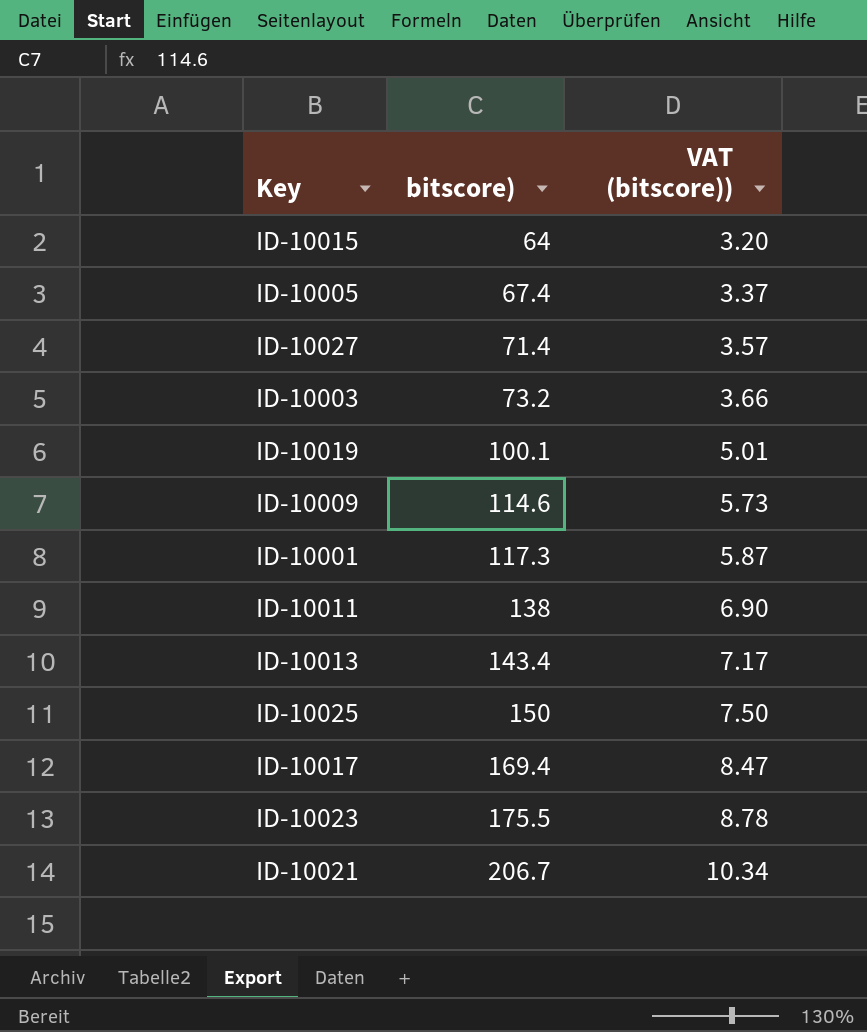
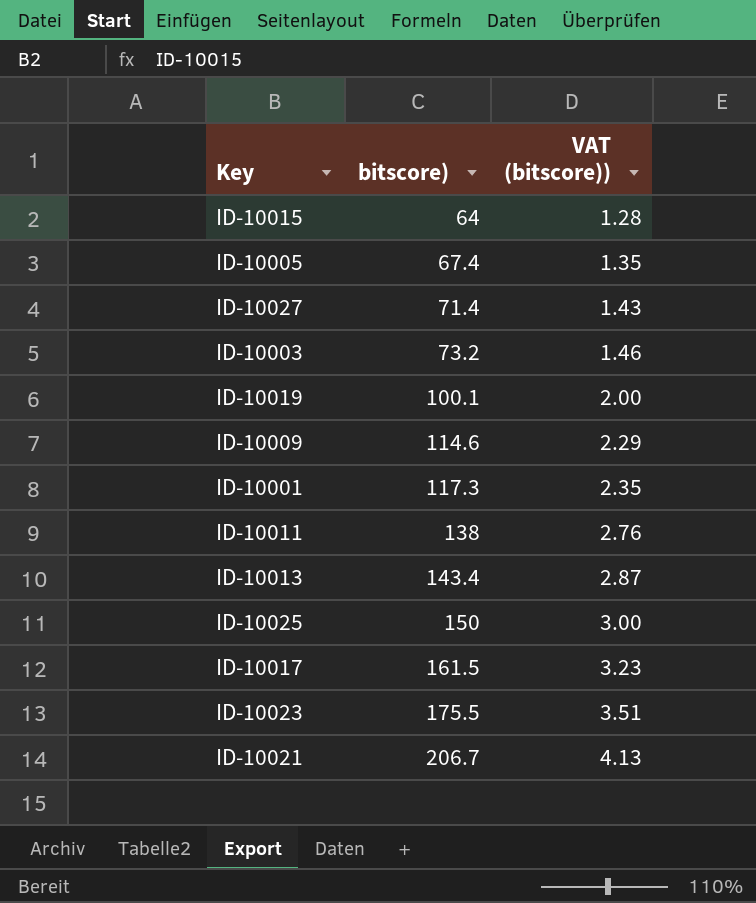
column VAT (bitscore)) | formula: [bitscore)] * 0.05 -> [bitscore)] * 0.02
ID-10017 | bitscore): 169.4 -> 161.5

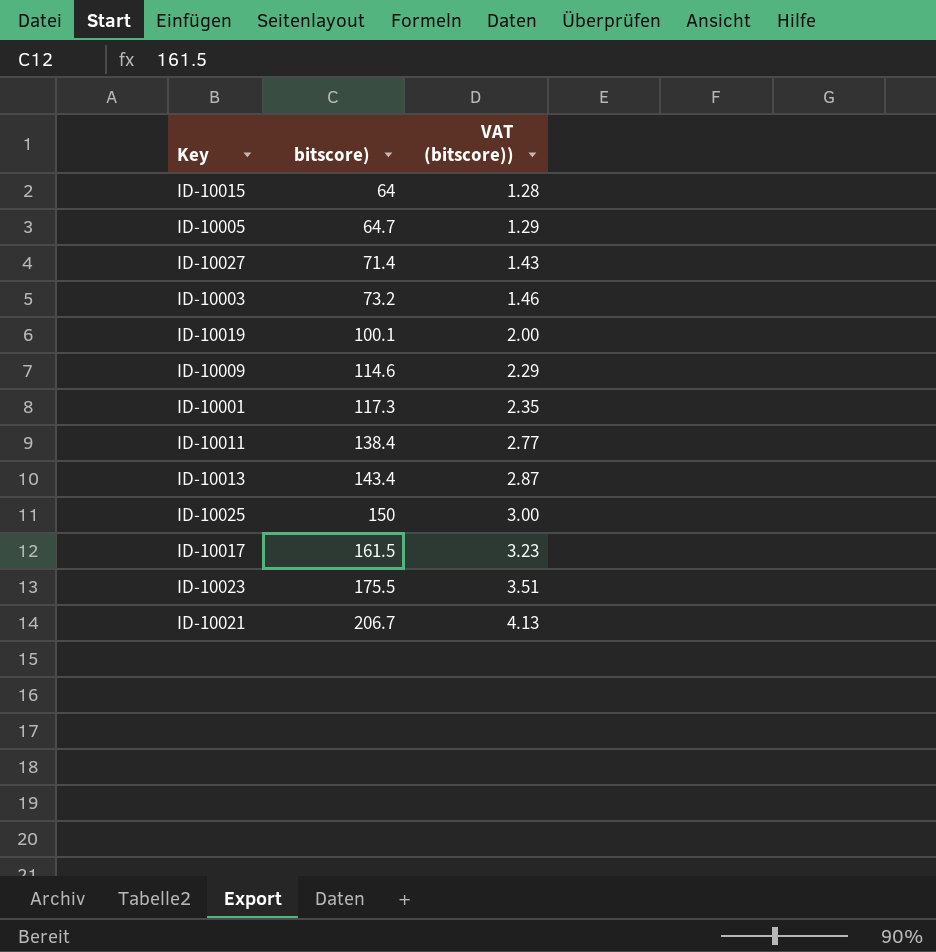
ID-10005 | bitscore): 67.4 -> 64.7
ID-10005 | VAT (bitscore)): 1.35 -> 1.29
ID-10011 | bitscore): 138 -> 138.4
ID-10011 | VAT (bitscore)): 2.76 -> 2.77

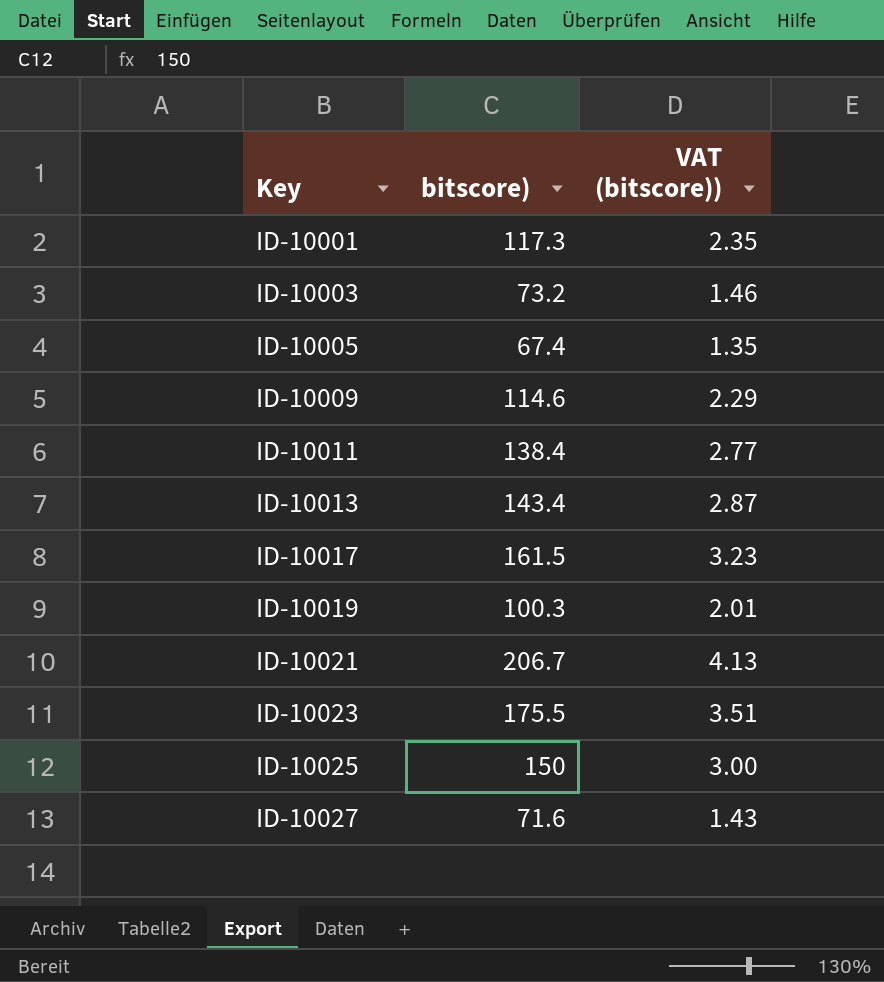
row order: bitscore) ascending -> Key ascending
row ID-10015: 64 | 1.28 -> none
ID-10005 | bitscore): 64.7 -> 67.4
ID-10005 | VAT (bitscore)): 1.29 -> 1.35
ID-10019 | bitscore): 100.1 -> 100.3
ID-10019 | VAT (bitscore)): 2.00 -> 2.01
ID-10027 | bitscore): 71.4 -> 71.6

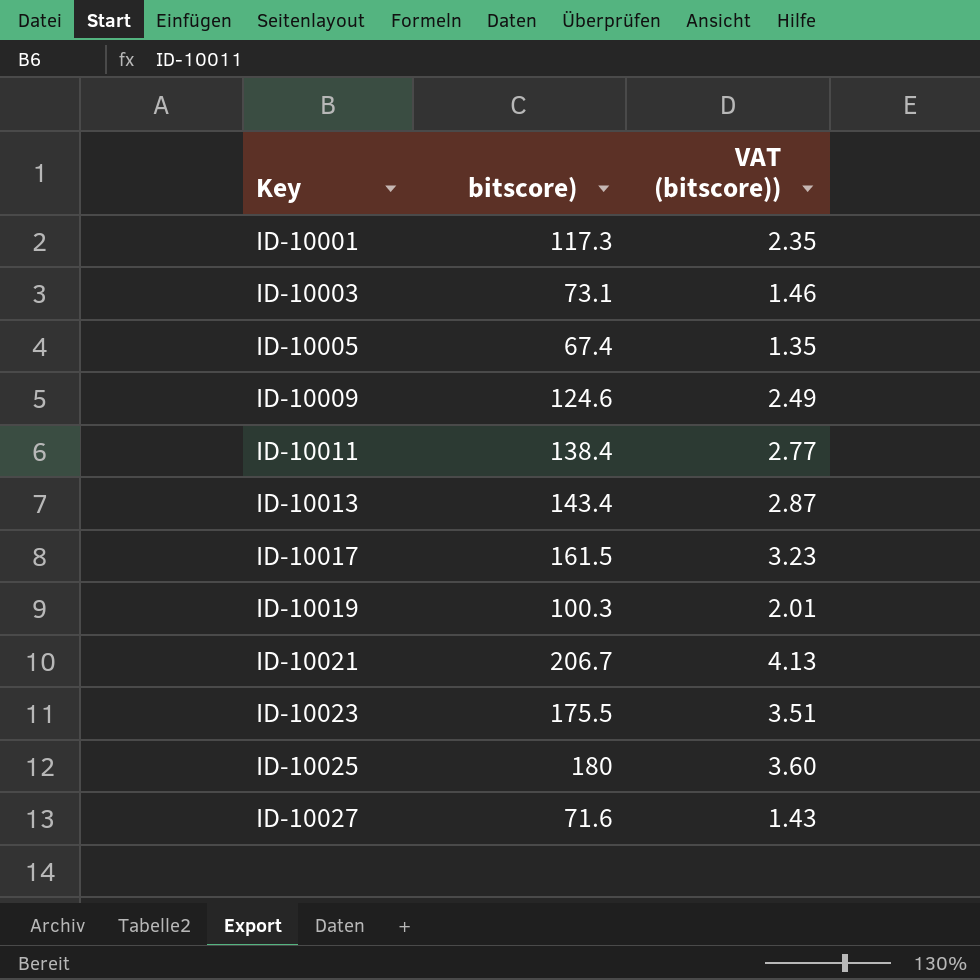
ID-10003 | bitscore): 73.2 -> 73.1
ID-10009 | bitscore): 114.6 -> 124.6
ID-10009 | VAT (bitscore)): 2.29 -> 2.49
ID-10025 | bitscore): 150 -> 180
ID-10025 | VAT (bitscore)): 3.00 -> 3.60

